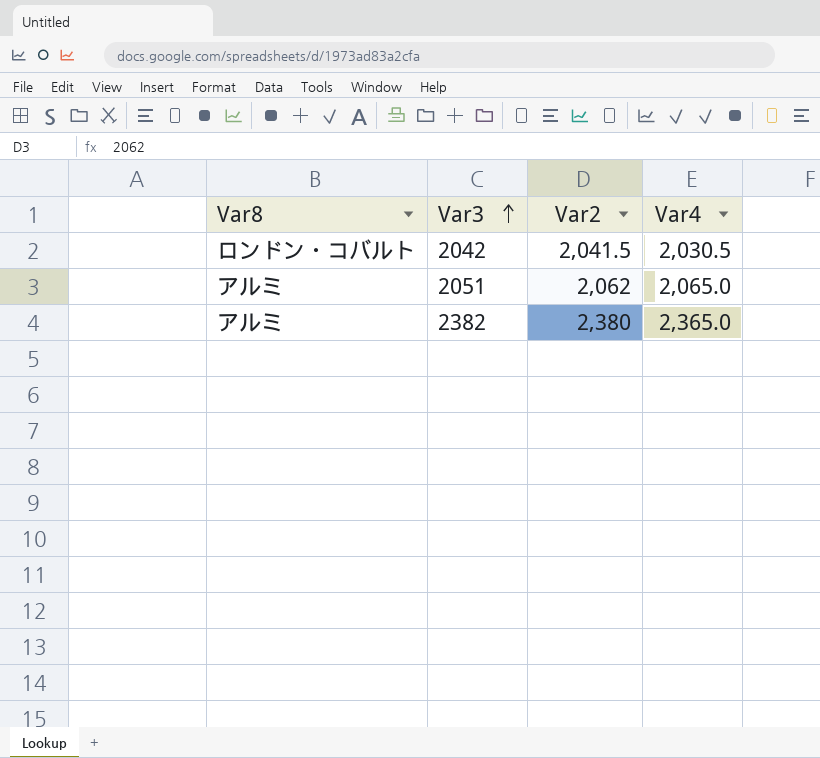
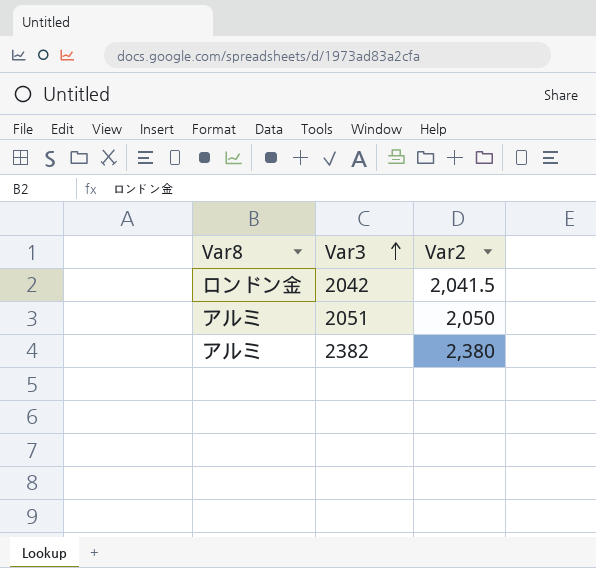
column Var4 | position: 4 -> none
2042 | Var8: ロンドン・コバルト -> ロンドン金
2051 | Var2: 2,062 -> 2,050

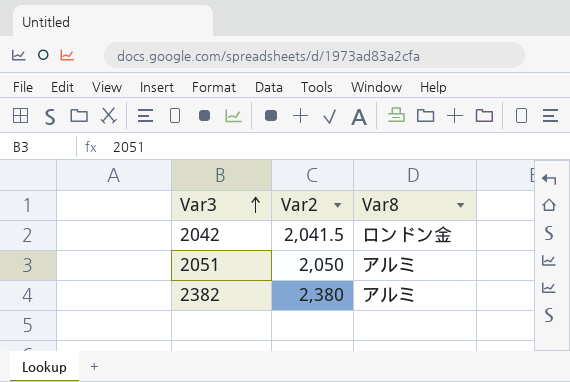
column Var8 | position: 1 -> 3

